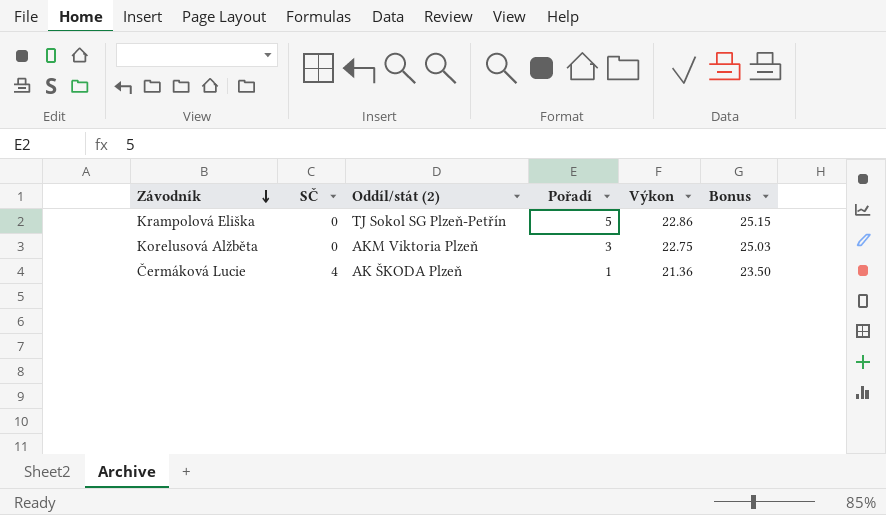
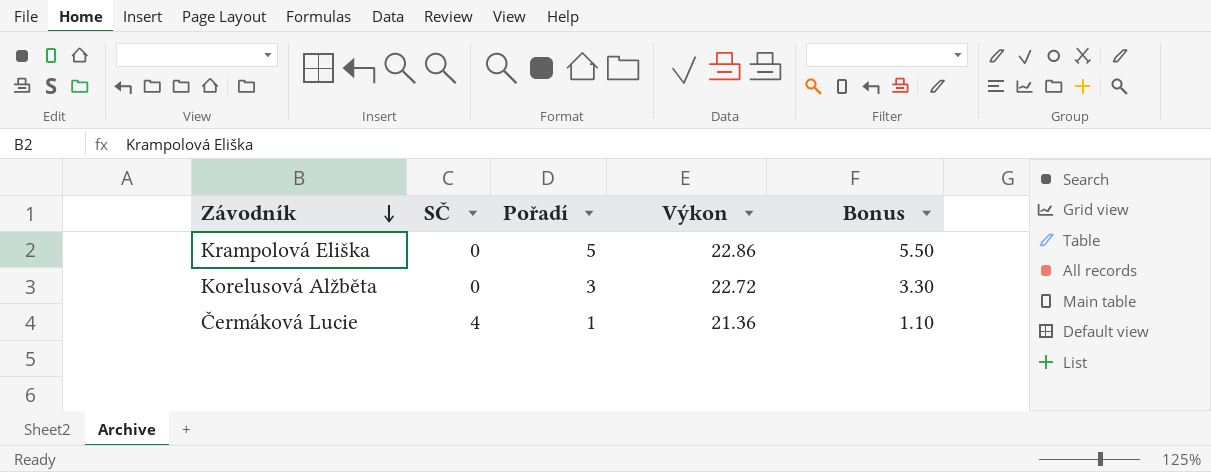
column Oddíl/stát (2) | position: 3 -> none
column Bonus | formula: [Výkon] * 1.1 -> [Pořadí] * 1.1
Korelusová Alžběta | Výkon: 22.75 -> 22.72

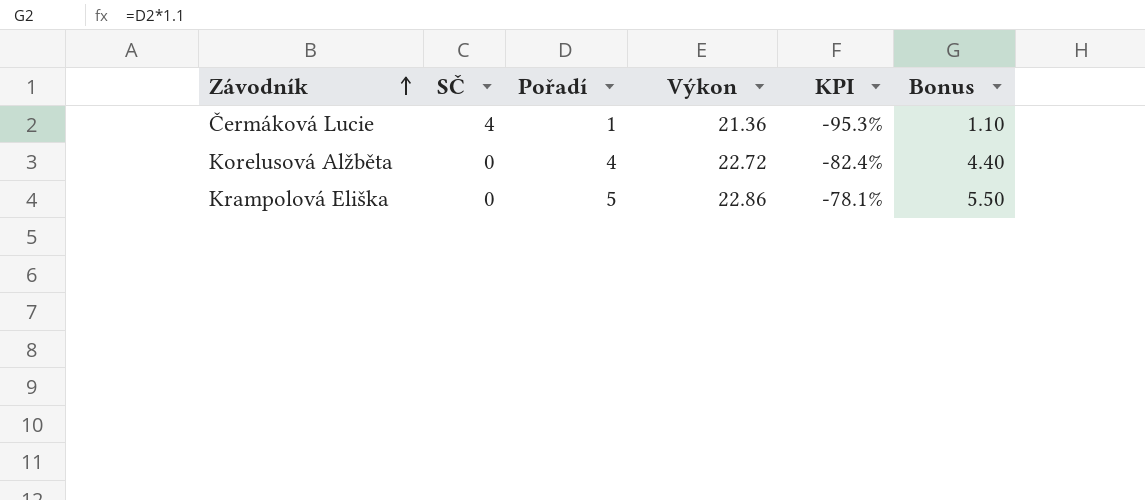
row order: Závodník descending -> Závodník ascending
column KPI | formula: none -> ([Pořadí] - [Výkon]) / [Výkon]
Korelusová Alžběta | Pořadí: 3 -> 4
Korelusová Alžběta | Bonus: 3.30 -> 4.40

